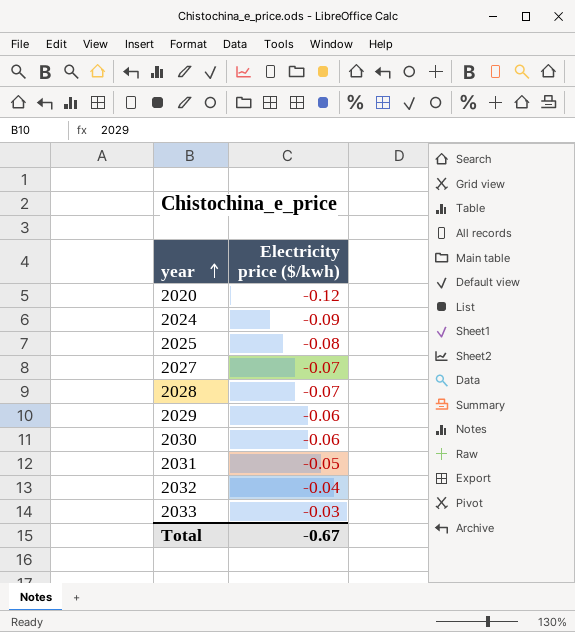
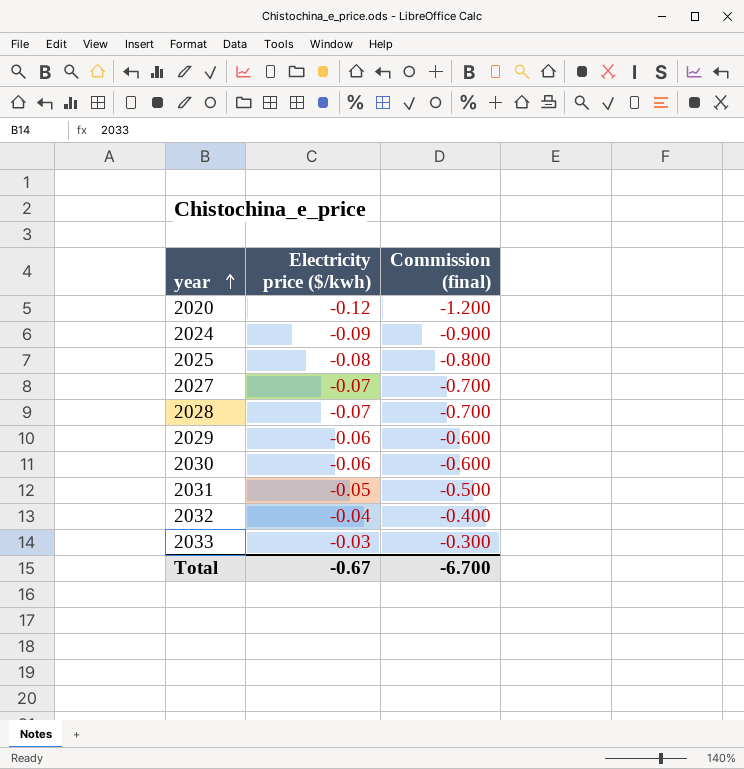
column Commission (final) | formula: none -> [Electricity price ($/kwh)] * 10

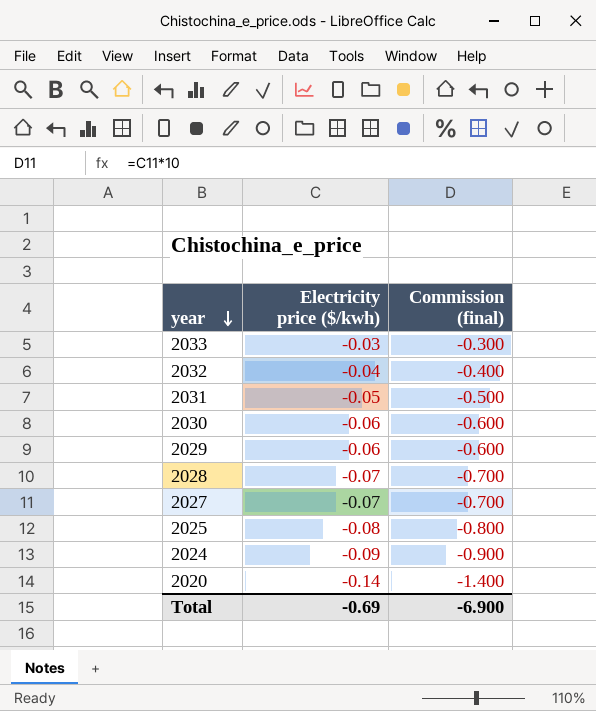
row order: year ascending -> year descending
2020 | Electricity price ($/kwh): -0.12 -> -0.14
2020 | Commission (final): -1.200 -> -1.400
Total | Electricity price ($/kwh): -0.67 -> -0.69
Total | Commission (final): -6.700 -> -6.900

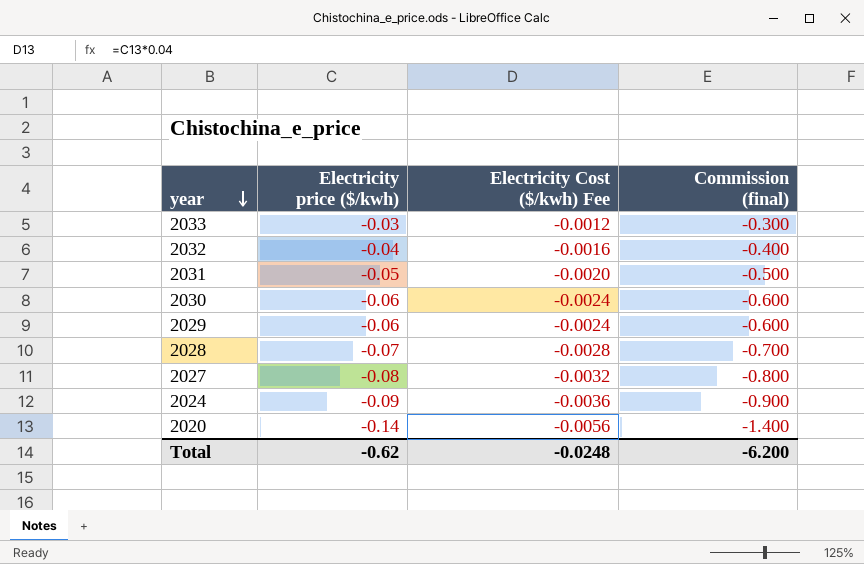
column Electricity Cost ($/kwh) Fee | formula: none -> [Electricity price ($/kwh)] * 0.04
row 2025: -0.08 | -0.800 -> none
2027 | Electricity price ($/kwh): -0.07 -> -0.08
2027 | Commission (final): -0.700 -> -0.800
Total | Electricity price ($/kwh): -0.69 -> -0.62
Total | Commission (final): -6.900 -> -6.200

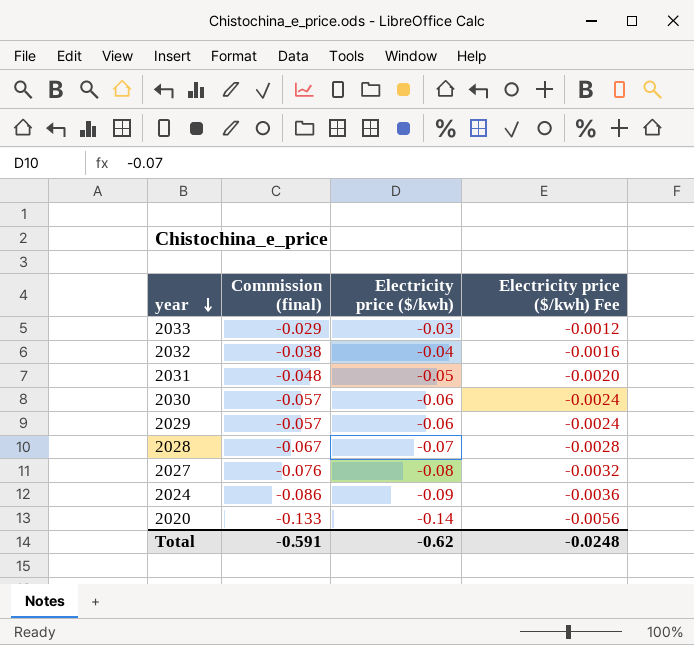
column Commission (final) | formula: [Electricity price ($/kwh)] * 10 -> [Electricity price ($/kwh)] * 0.95
column Commission (final) | position: 4 -> 2
column name: Electricity Cost ($/kwh) Fee -> Electricity price ($/kwh) Fee
Total | Commission (final): -6.200 -> -0.591

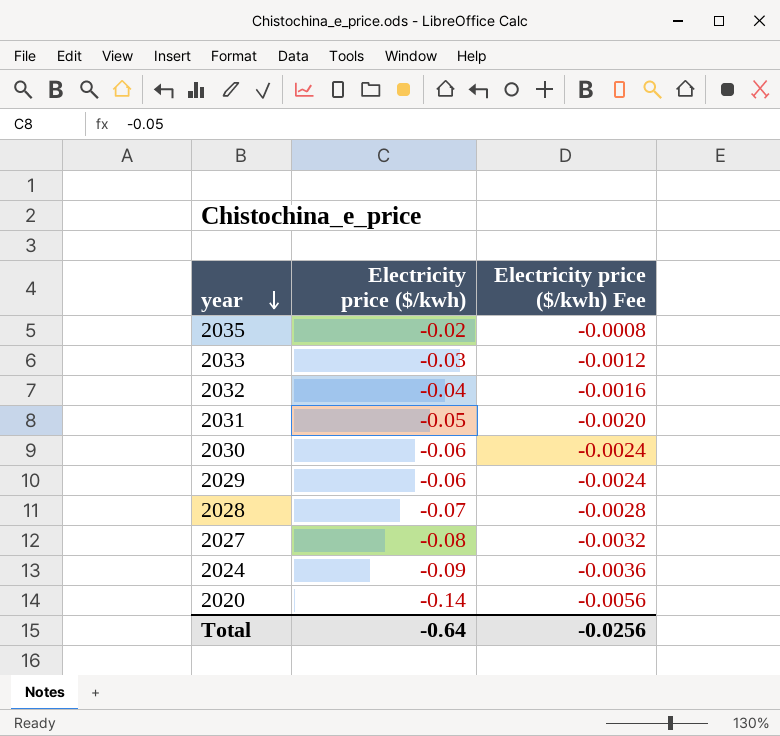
column Commission (final) | formula: [Electricity price ($/kwh)] * 0.95 -> none
row 2035: none -> -0.02 | -0.0008
Total | Electricity price ($/kwh): -0.62 -> -0.64
Total | Electricity price ($/kwh) Fee: -0.0248 -> -0.0256

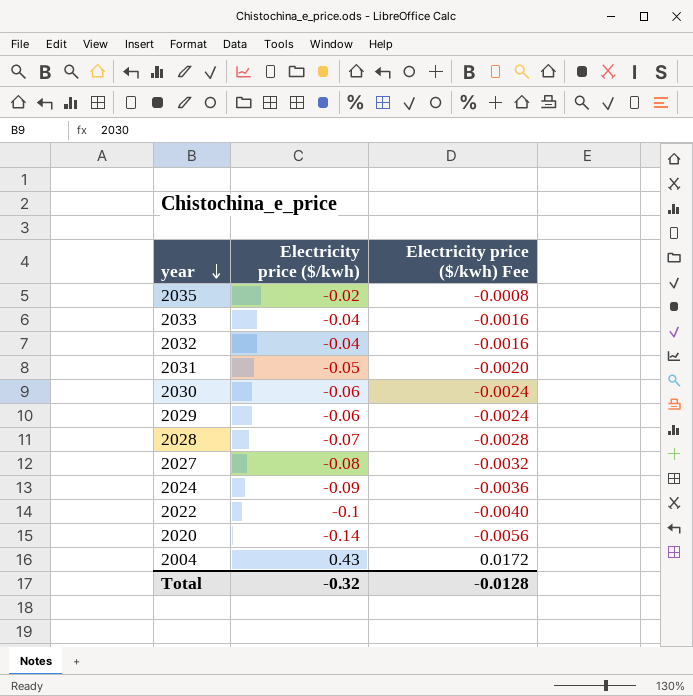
2033 | Electricity price ($/kwh): -0.03 -> -0.04
2033 | Electricity price ($/kwh) Fee: -0.0012 -> -0.0016
row 2022: none -> -0.1 | -0.0040
row 2004: none -> 0.43 | 0.0172
Total | Electricity price ($/kwh): -0.64 -> -0.32
Total | Electricity price ($/kwh) Fee: -0.0256 -> -0.0128

